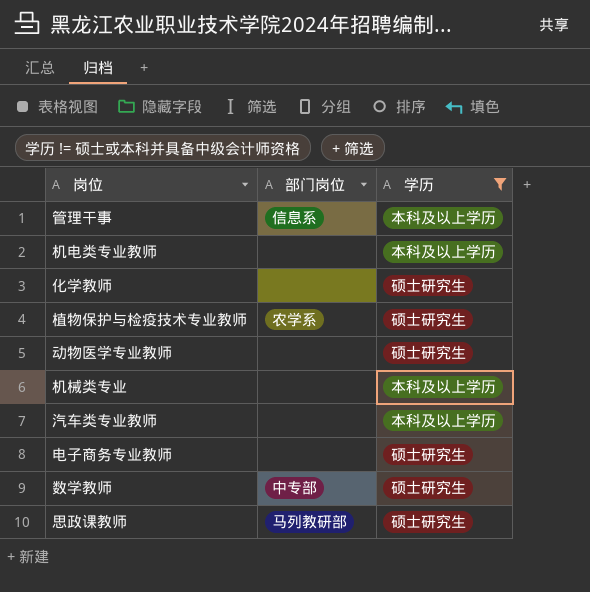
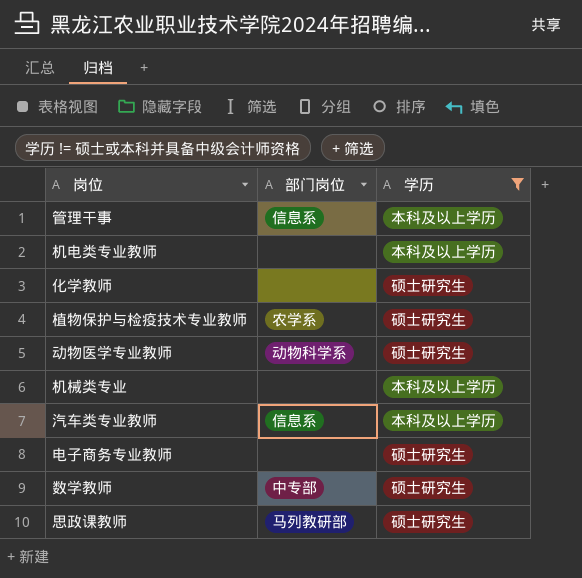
动物医学专业教师 | 部门岗位: none -> 动物科学系
汽车类专业教师 | 部门岗位: none -> 信息系

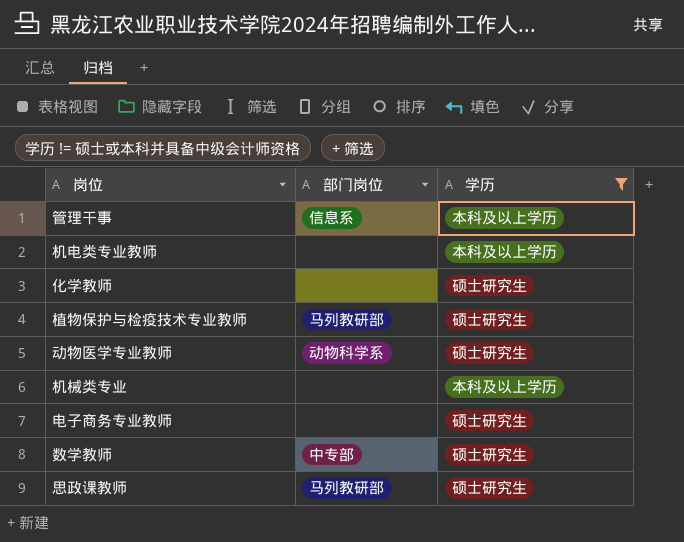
row 汽车类专业教师: 信息系 | 本科及以上学历 -> none
植物保护与检疫技术专业教师 | 部门岗位: 农学系 -> 马列教研部

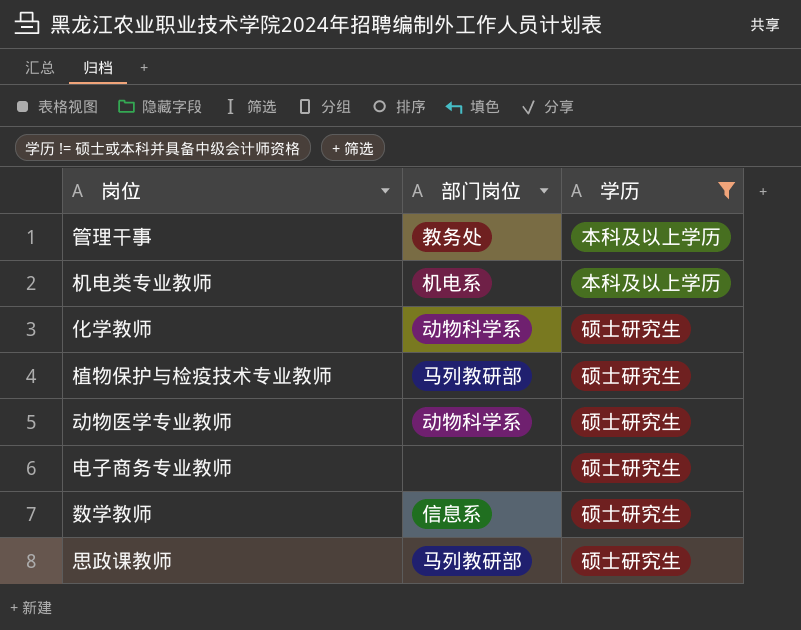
row 机械类专业: none | 本科及以上学历 -> none
管理干事 | 部门岗位: 信息系 -> 教务处
机电类专业教师 | 部门岗位: none -> 机电系
化学教师 | 部门岗位: none -> 动物科学系
数学教师 | 部门岗位: 中专部 -> 信息系

